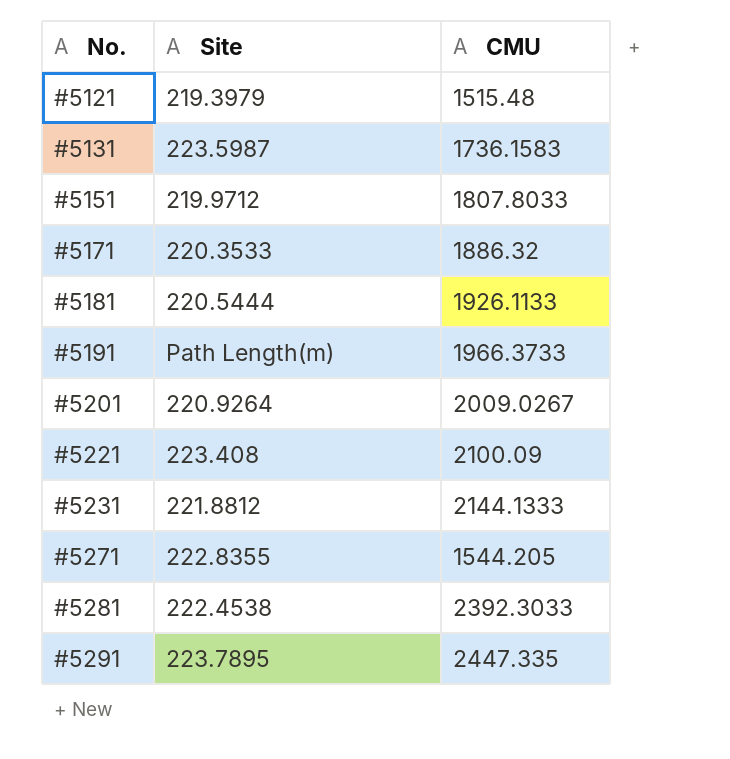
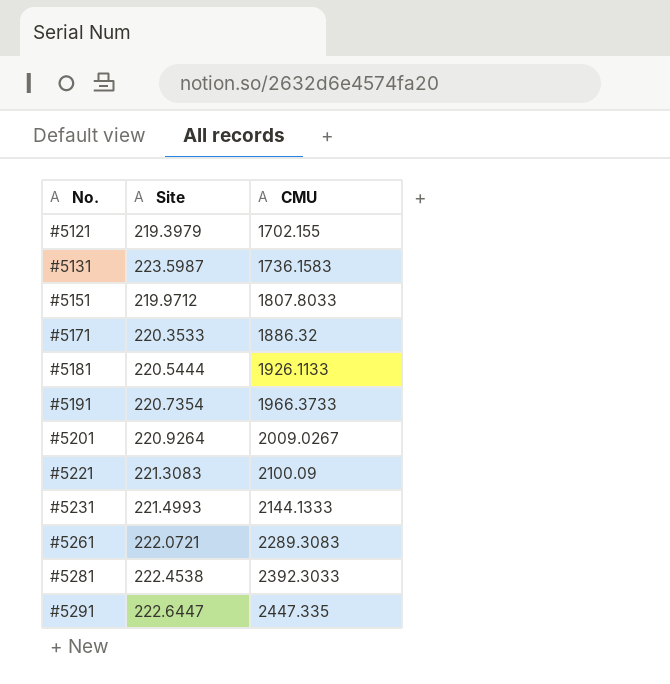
row #5271: 222.8355 | 1544.205 -> none
#5121 | CMU: 1515.48 -> 1702.155
#5191 | Site: Path Length(m) -> 220.7354
#5221 | Site: 223.408 -> 221.3083
#5231 | Site: 221.8812 -> 221.4993
row #5261: none -> 222.0721 | 2289.3083
#5291 | Site: 223.7895 -> 222.6447

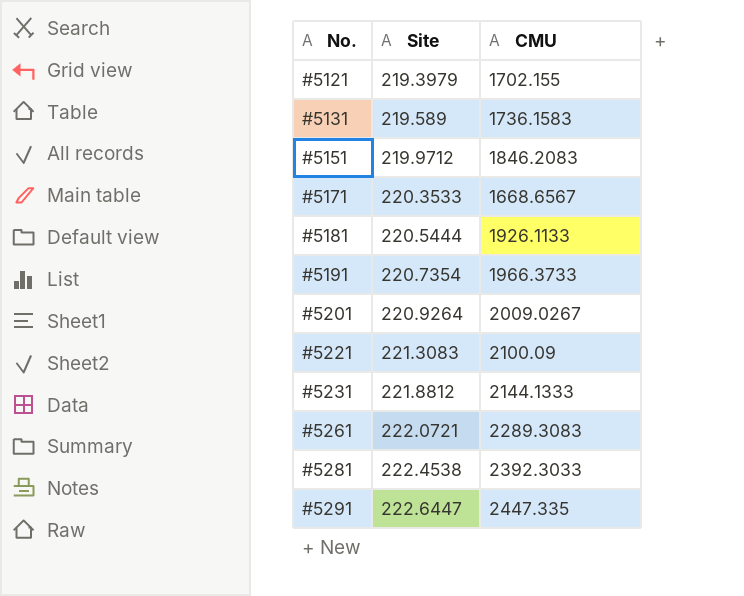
#5131 | Site: 223.5987 -> 219.589
#5151 | CMU: 1807.8033 -> 1846.2083
#5171 | CMU: 1886.32 -> 1668.6567
#5231 | Site: 221.4993 -> 221.8812

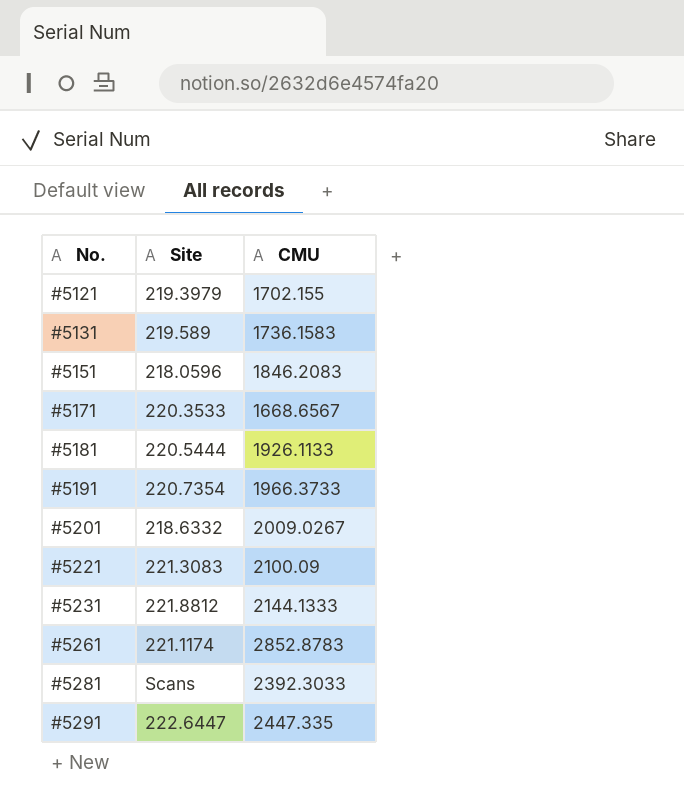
#5151 | Site: 219.9712 -> 218.0596
#5201 | Site: 220.9264 -> 218.6332
#5261 | Site: 222.0721 -> 221.1174
#5261 | CMU: 2289.3083 -> 2852.8783
#5281 | Site: 222.4538 -> Scans

